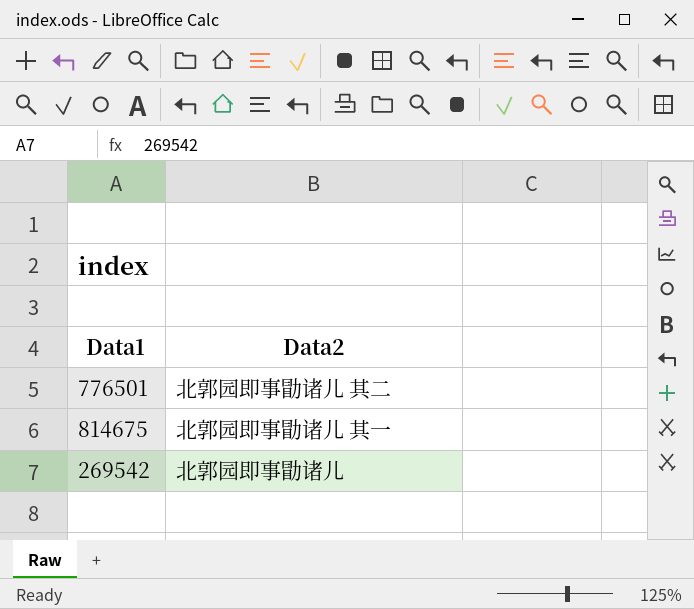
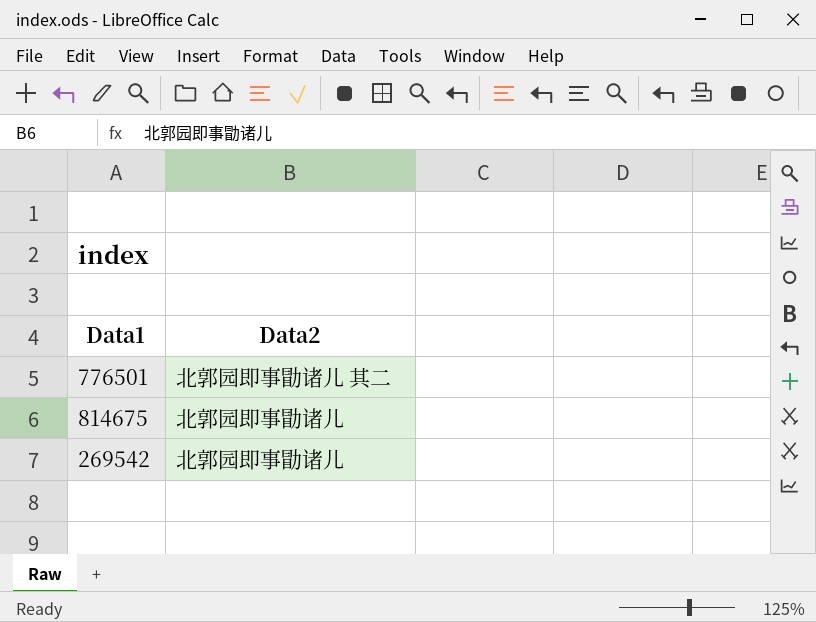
814675 | Data2: 北郭园即事勖诸儿 其一 -> 北郭园即事勖诸儿

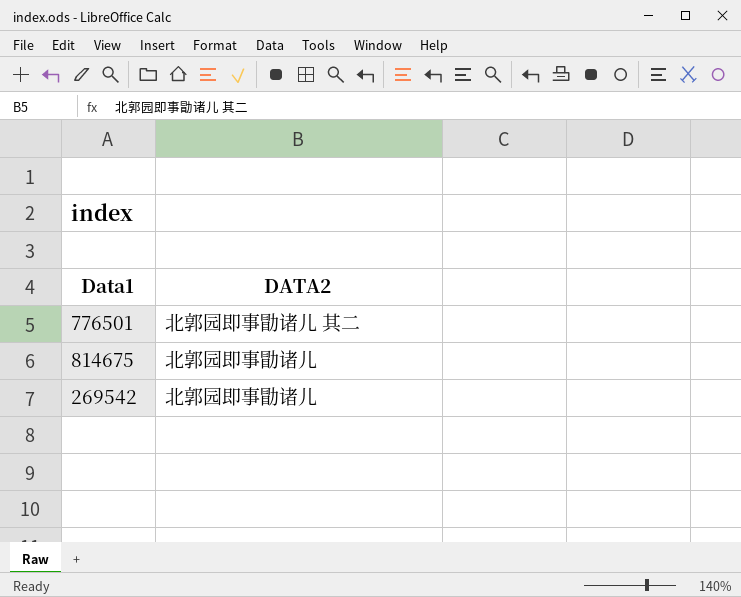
column name: Data2 -> DATA2

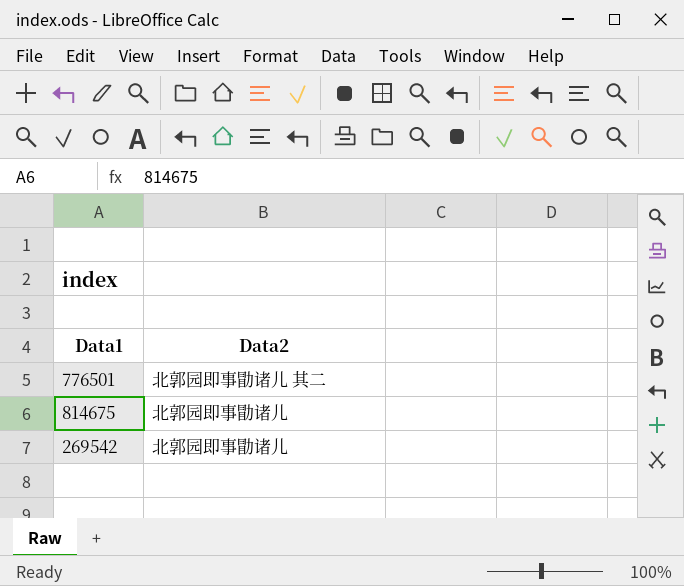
column name: DATA2 -> Data2

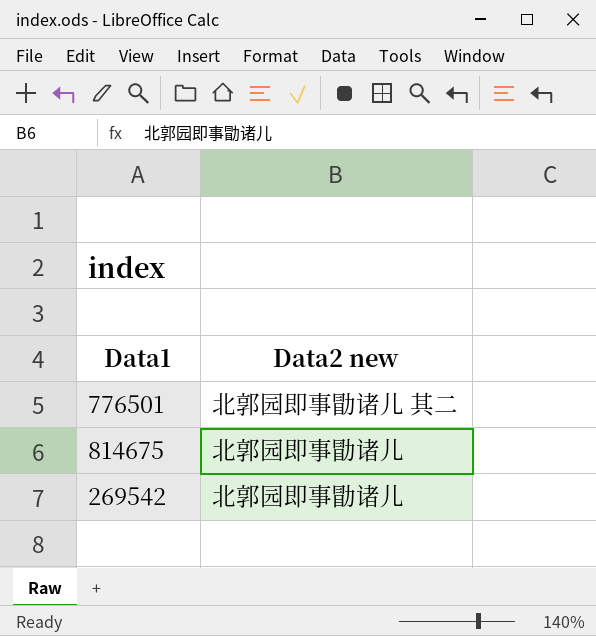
column name: Data2 -> Data2 new

